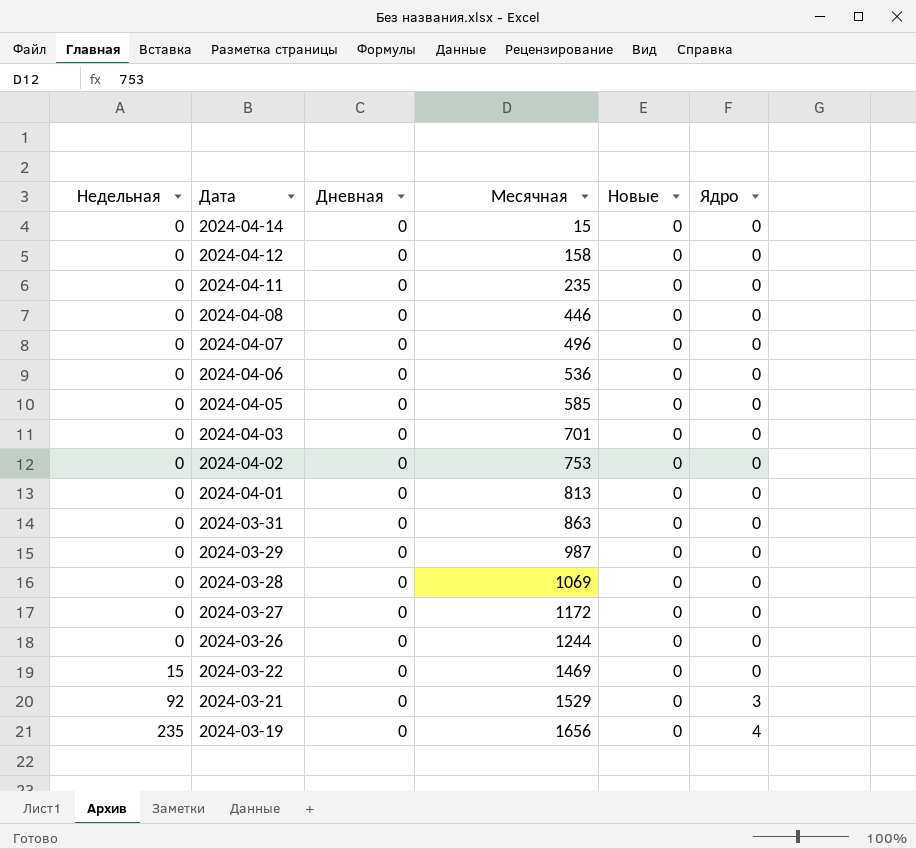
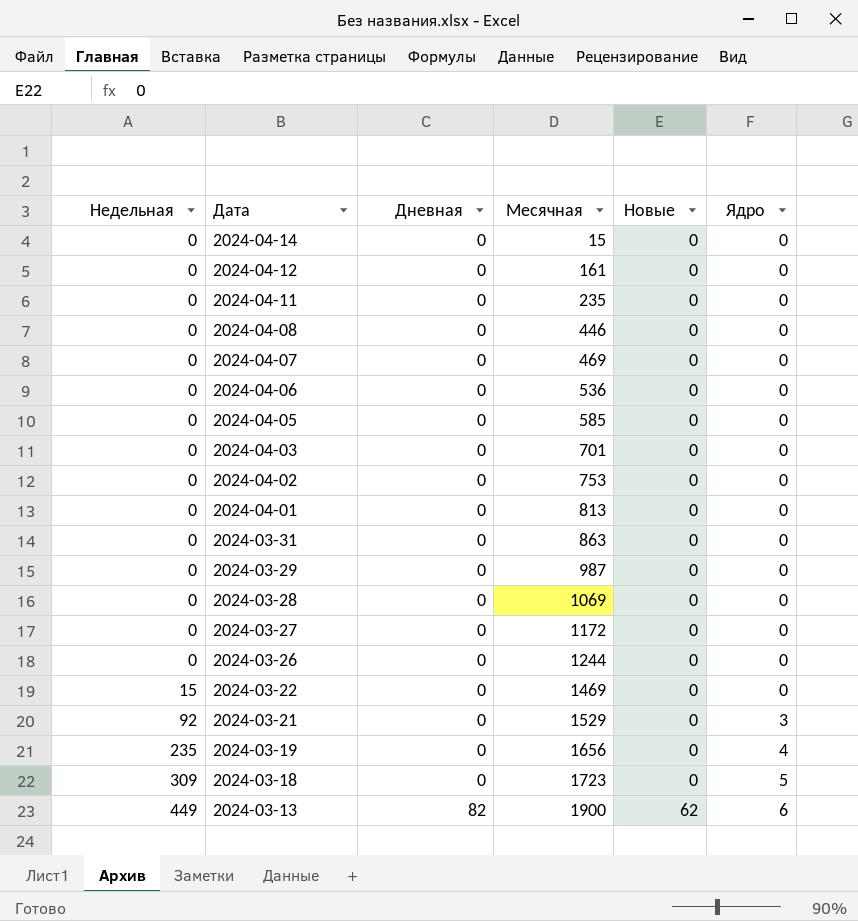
2024-04-12 | Месячная: 158 -> 161
2024-04-07 | Месячная: 496 -> 469
row 2024-03-18: none -> 309 | 0 | 1723 | 0 | 5
row 2024-03-13: none -> 449 | 82 | 1900 | 62 | 6

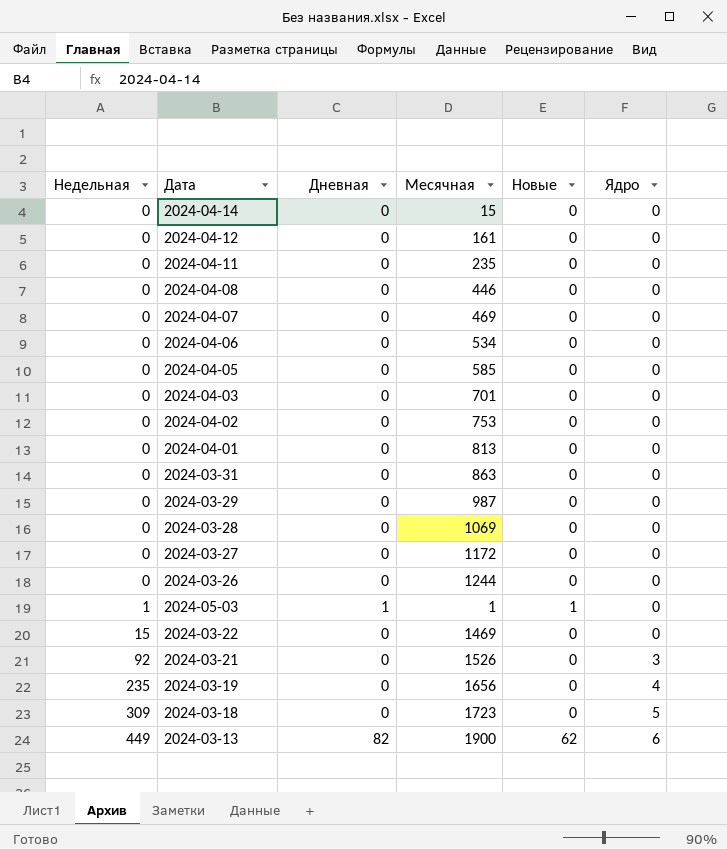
2024-04-06 | Месячная: 536 -> 534
row 2024-05-03: none -> 1 | 1 | 1 | 1 | 0
2024-03-21 | Месячная: 1529 -> 1526

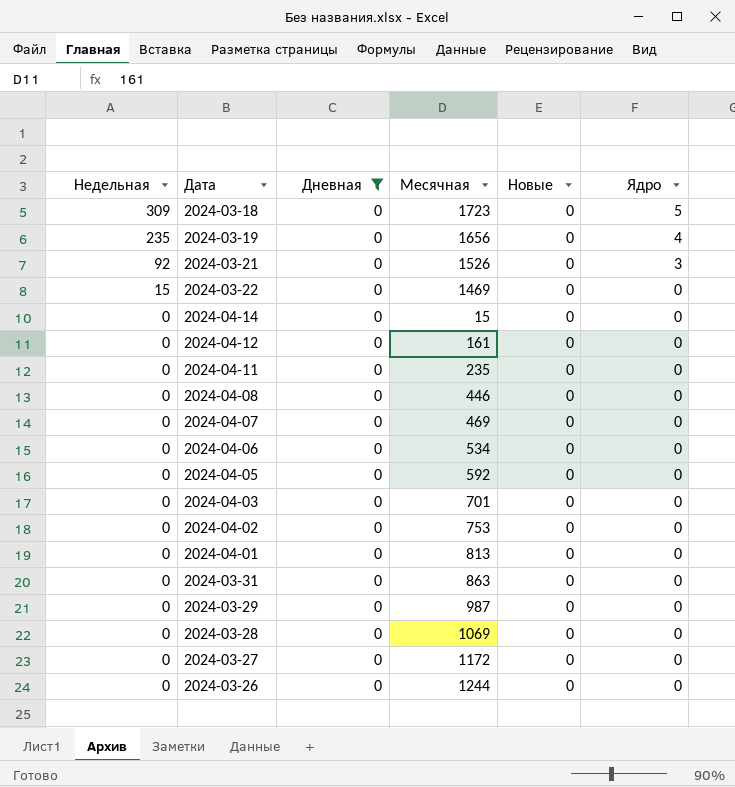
filter: none -> Дневная = 0
row order: Недельная ascending -> Недельная descending
2024-04-05 | Месячная: 585 -> 592

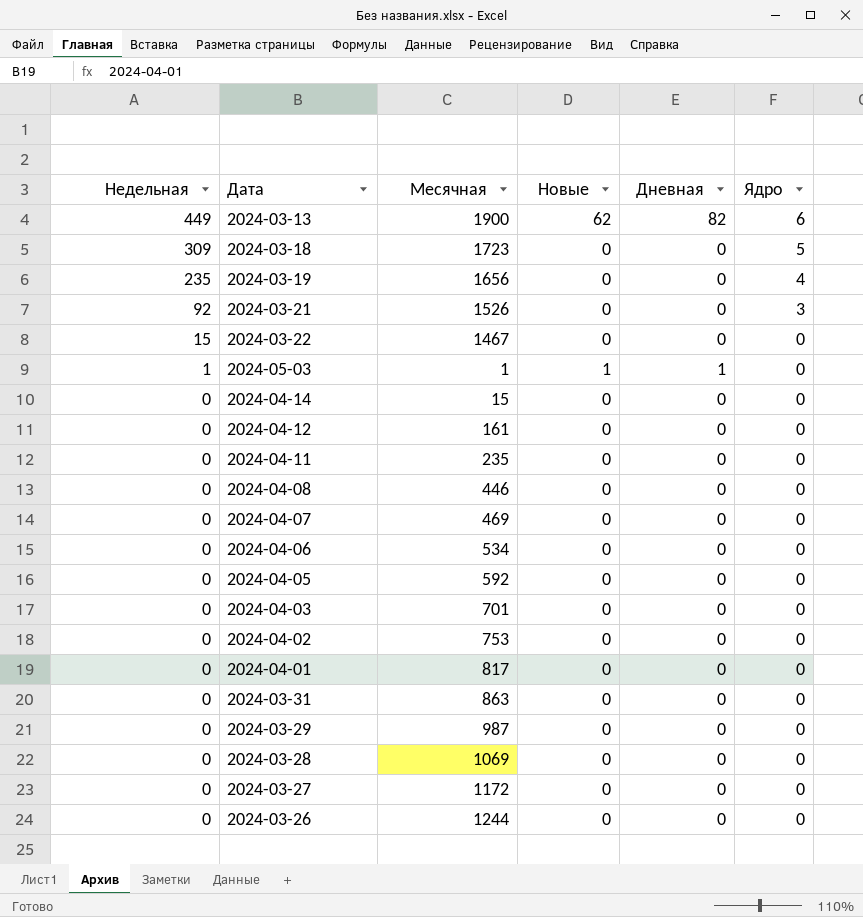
filter: Дневная = 0 -> none
column Дневная | position: 3 -> 5
2024-03-22 | Месячная: 1469 -> 1467
2024-04-01 | Месячная: 813 -> 817

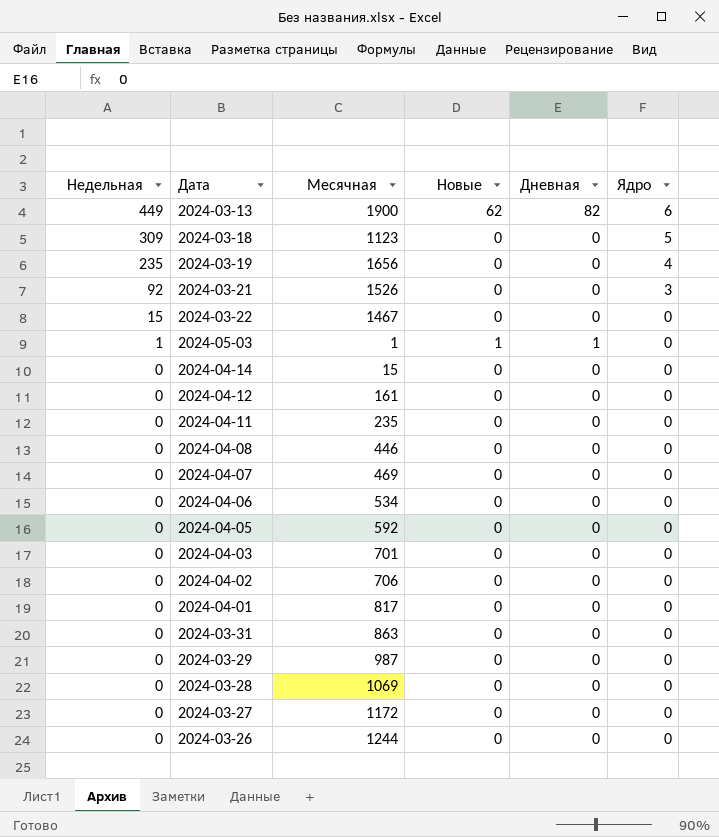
2024-03-18 | Месячная: 1723 -> 1123
2024-04-02 | Месячная: 753 -> 706

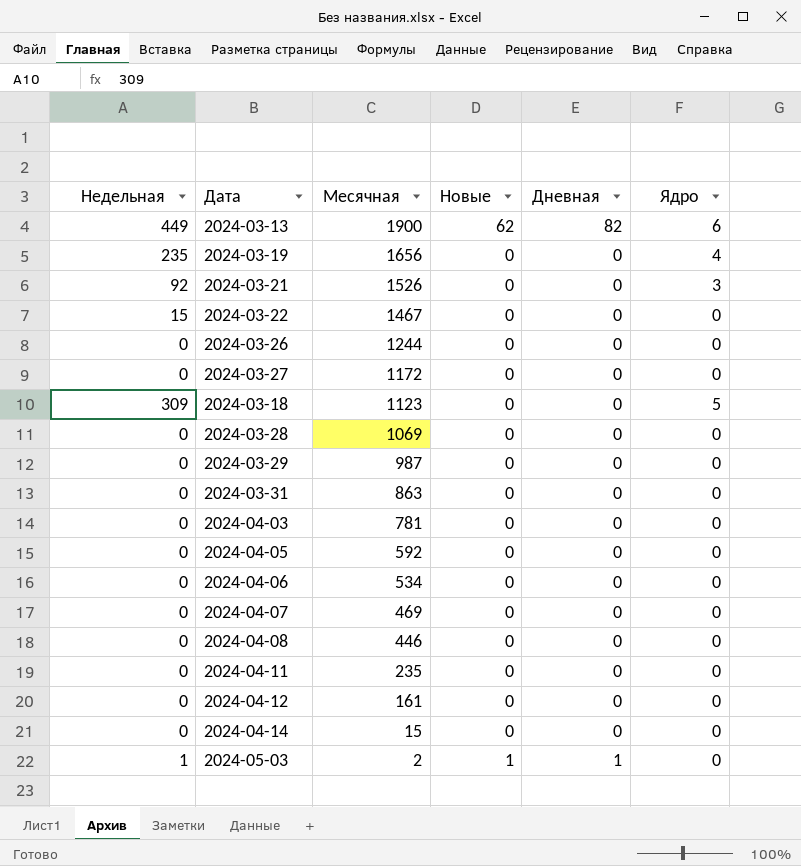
row order: Недельная descending -> Месячная descending
row 2024-04-02: 0 | 706 | 0 | 0 | 0 -> none
row 2024-04-01: 0 | 817 | 0 | 0 | 0 -> none
2024-04-03 | Месячная: 701 -> 781
2024-05-03 | Месячная: 1 -> 2

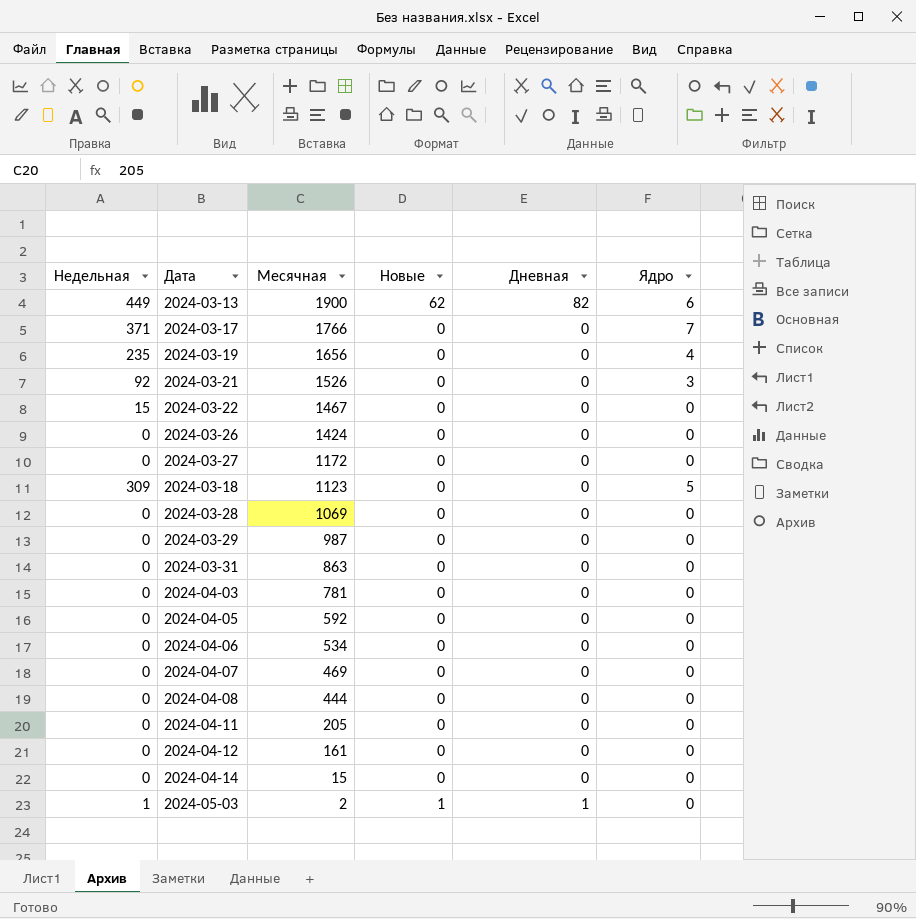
row 2024-03-17: none -> 371 | 1766 | 0 | 0 | 7
2024-03-26 | Месячная: 1244 -> 1424
2024-04-08 | Месячная: 446 -> 444
2024-04-11 | Месячная: 235 -> 205

